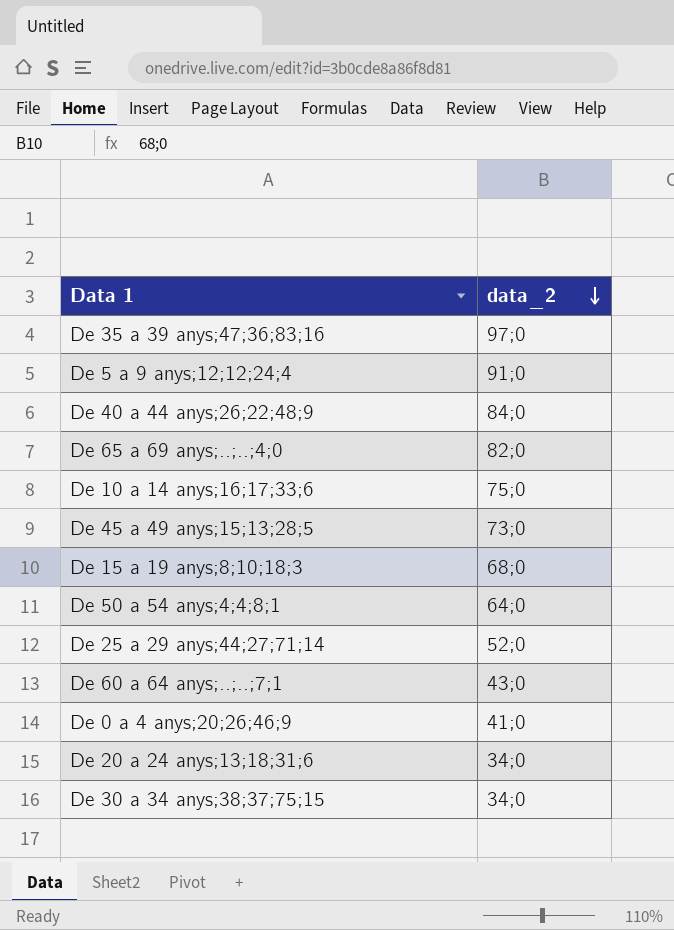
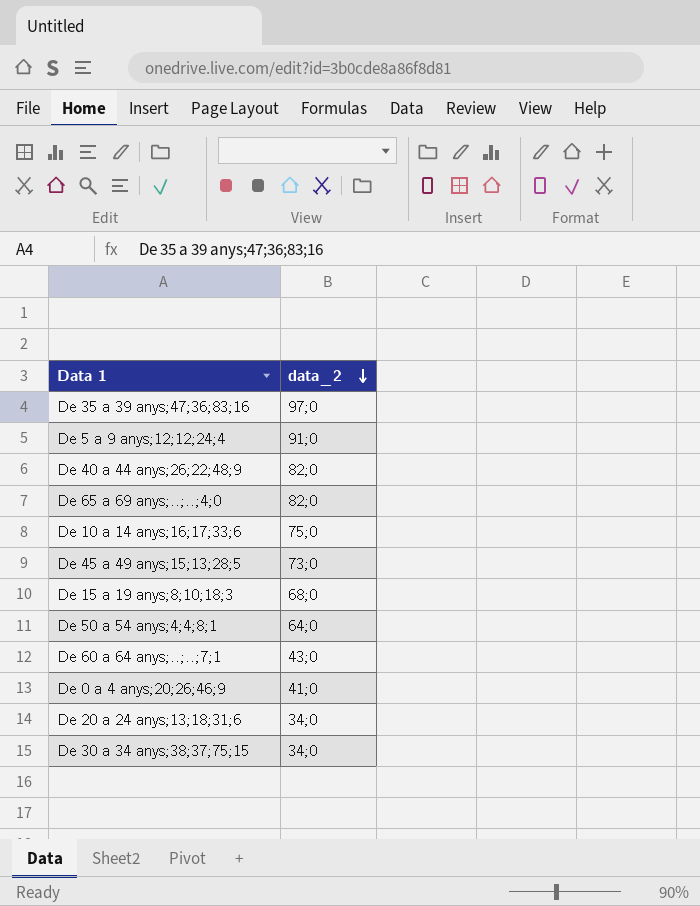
row De 25 a 29 anys;44;27;71;14: 52;0 -> none
De 40 a 44 anys;26;22;48;9 | data_2: 84;0 -> 82;0

